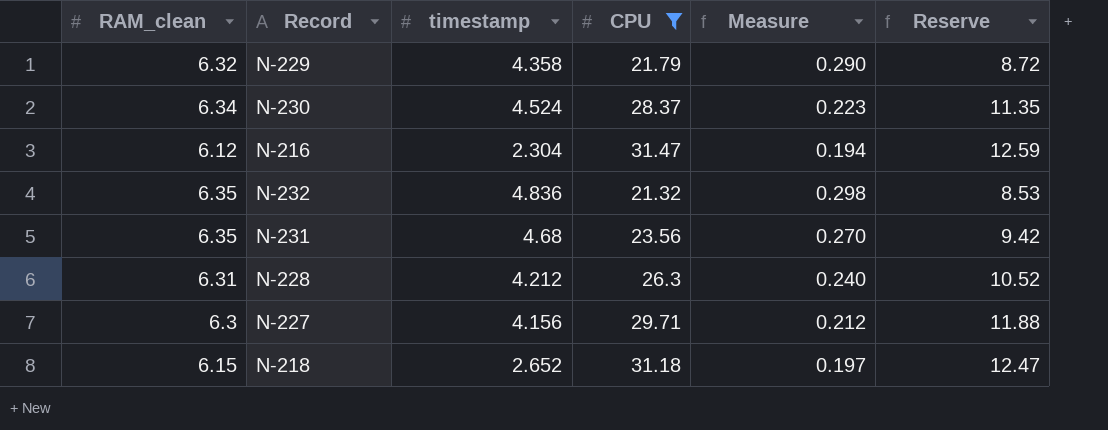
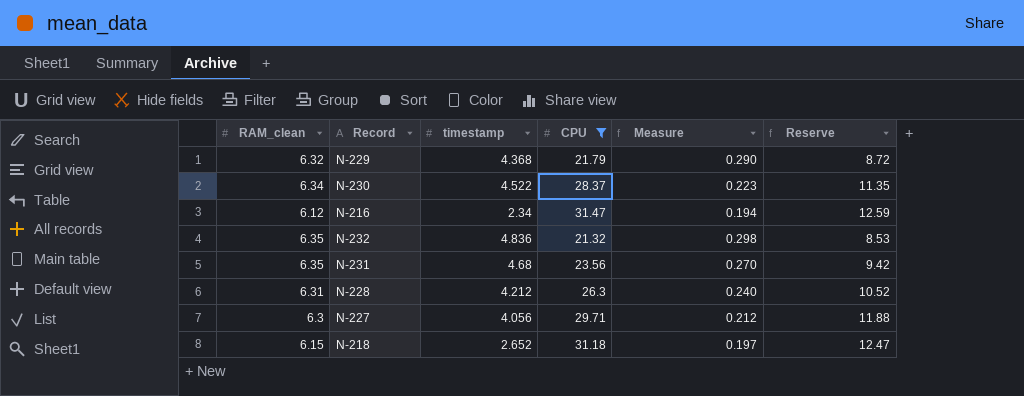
N-229 | timestamp: 4.358 -> 4.368
N-230 | timestamp: 4.524 -> 4.522
N-216 | timestamp: 2.304 -> 2.34
N-227 | timestamp: 4.156 -> 4.056

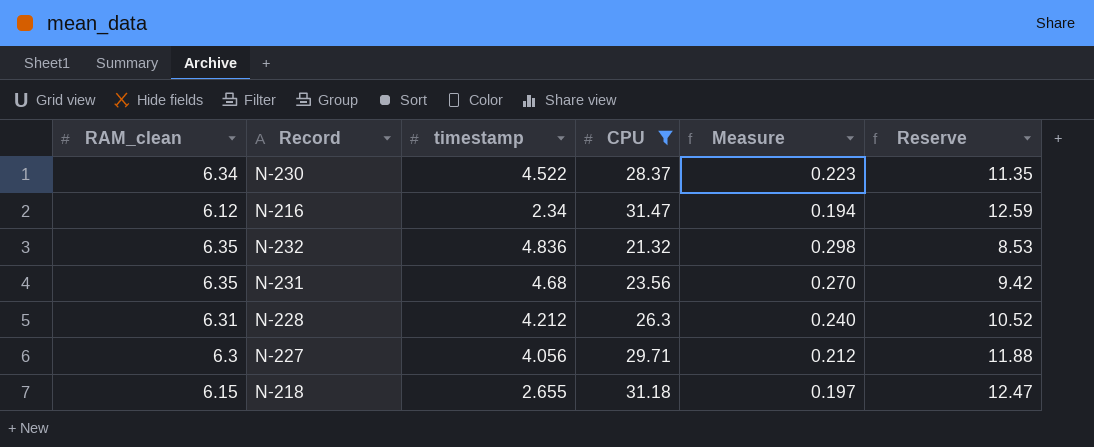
row N-229: 6.32 | 4.368 | 21.79 | 0.290 | 8.72 -> none
N-218 | timestamp: 2.652 -> 2.655

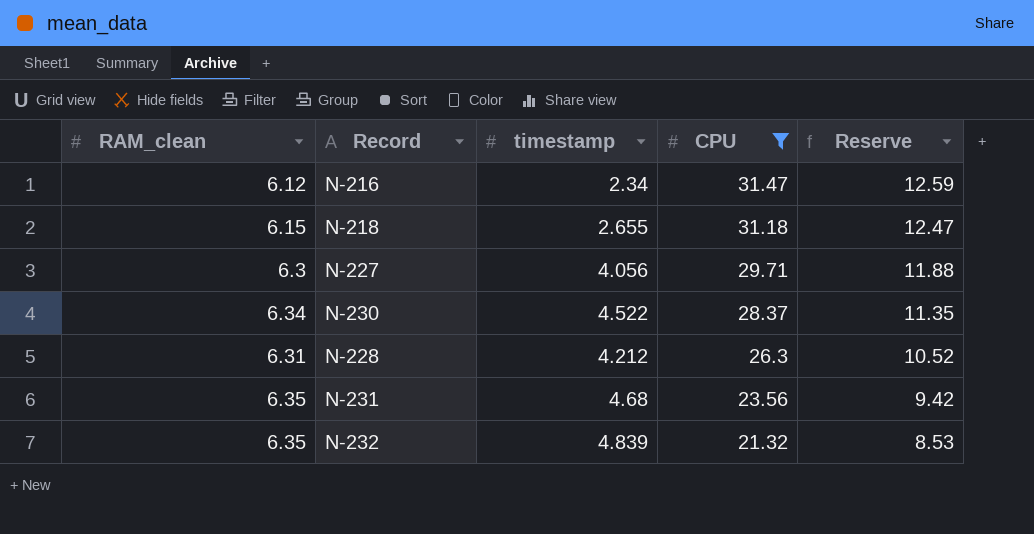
row order: none -> CPU descending
column Measure | formula: [RAM_clean] / [CPU] -> none
N-232 | timestamp: 4.836 -> 4.839

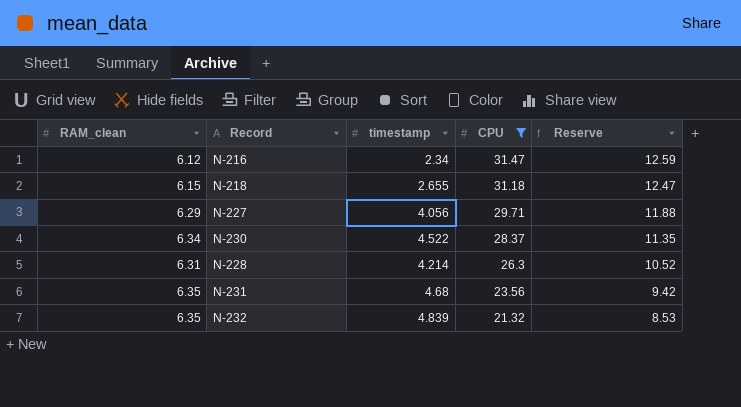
N-227 | RAM_clean: 6.3 -> 6.29
N-228 | timestamp: 4.212 -> 4.214

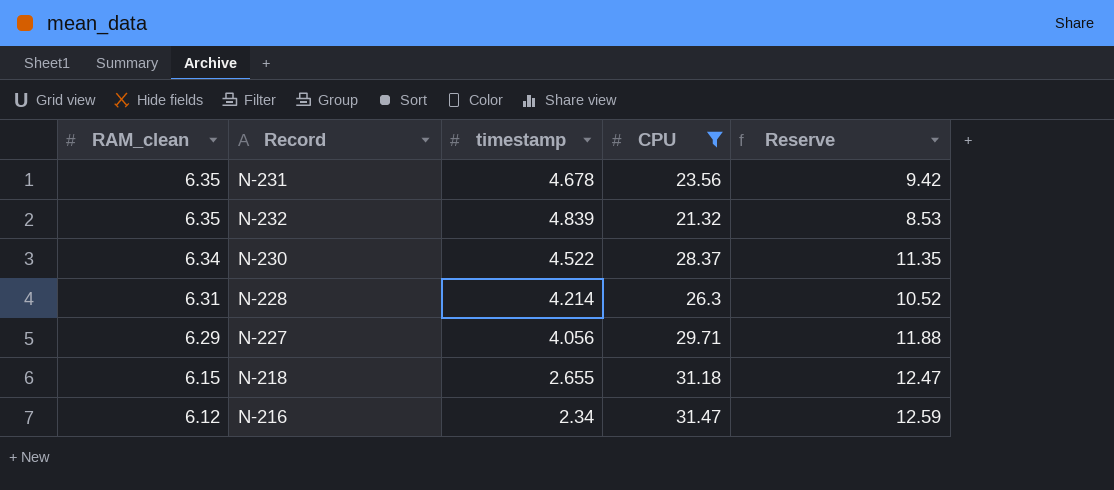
row order: CPU descending -> RAM_clean descending
N-231 | timestamp: 4.68 -> 4.678

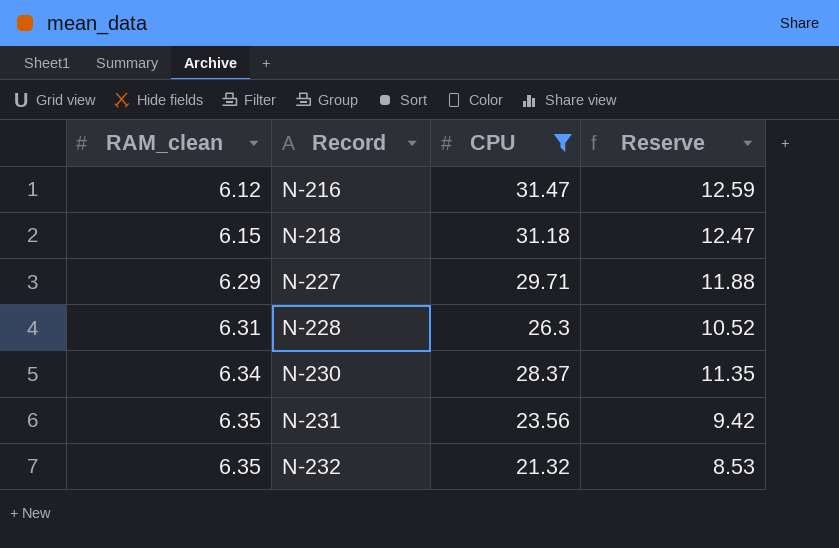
row order: RAM_clean descending -> RAM_clean ascending
column timestamp | position: 3 -> none

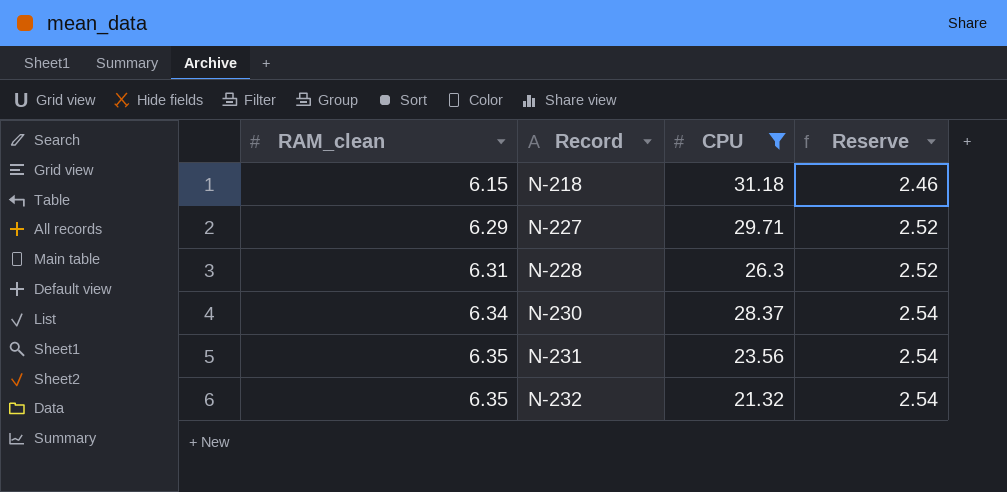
column Reserve | formula: [CPU] * 0.4 -> [RAM_clean] * 0.4
row N-216: 6.12 | 31.47 | 12.59 -> none

